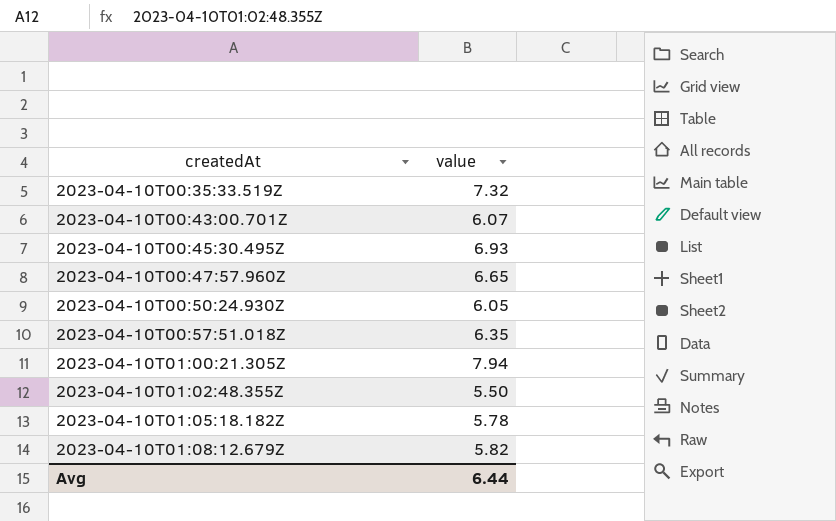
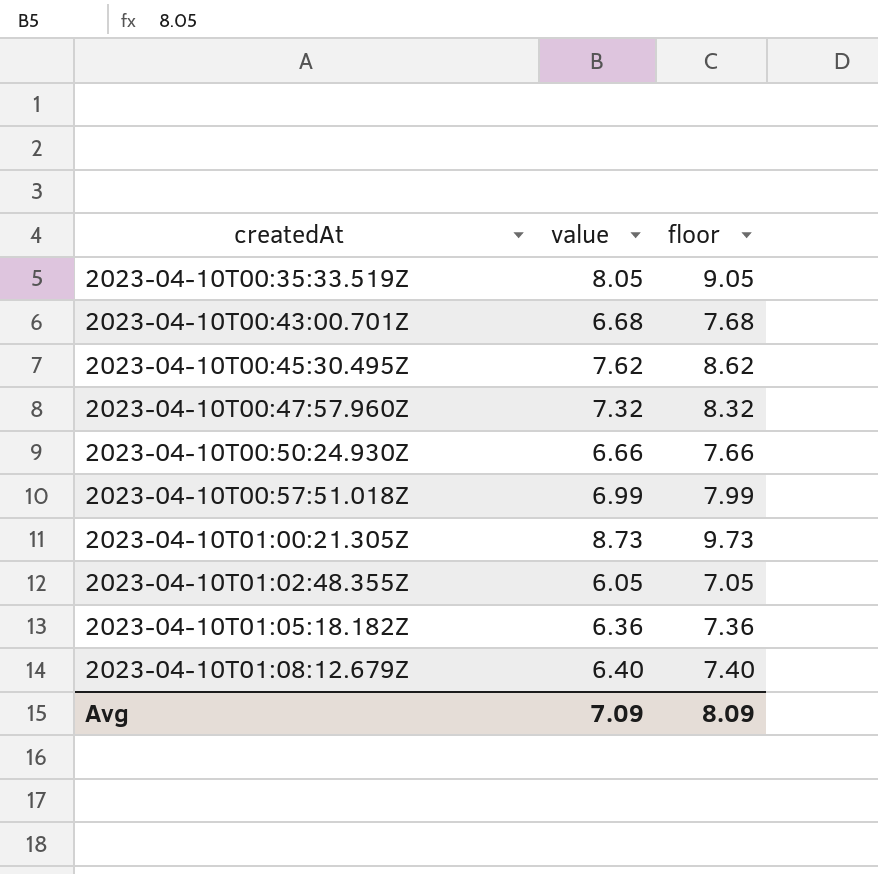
column floor | formula: none -> [value] + 1
2023-04-10T00:35:33.519Z | value: 7.32 -> 8.05
2023-04-10T00:43:00.701Z | value: 6.07 -> 6.68
2023-04-10T00:45:30.495Z | value: 6.93 -> 7.62
2023-04-10T00:47:57.960Z | value: 6.65 -> 7.32
2023-04-10T00:50:24.930Z | value: 6.05 -> 6.66
2023-04-10T00:57:51.018Z | value: 6.35 -> 6.99
2023-04-10T01:00:21.305Z | value: 7.94 -> 8.73
2023-04-10T01:02:48.355Z | value: 5.50 -> 6.05
2023-04-10T01:05:18.182Z | value: 5.78 -> 6.36
2023-04-10T01:08:12.679Z | value: 5.82 -> 6.40
Avg | value: 6.44 -> 7.09

